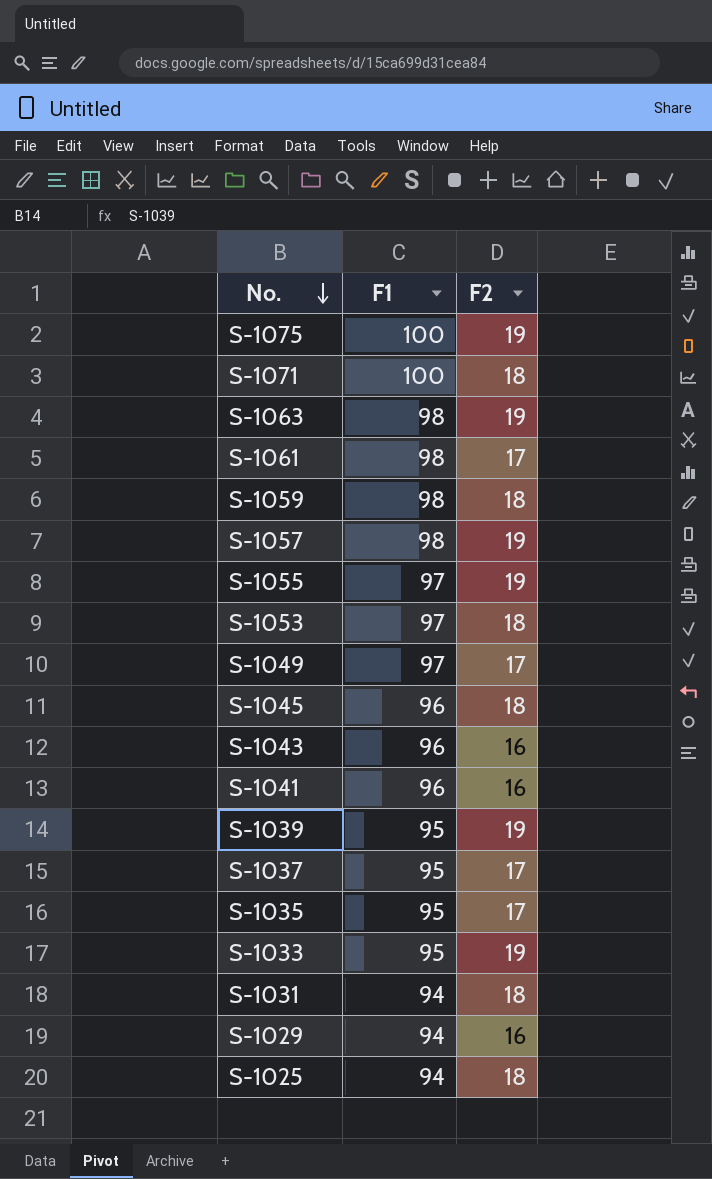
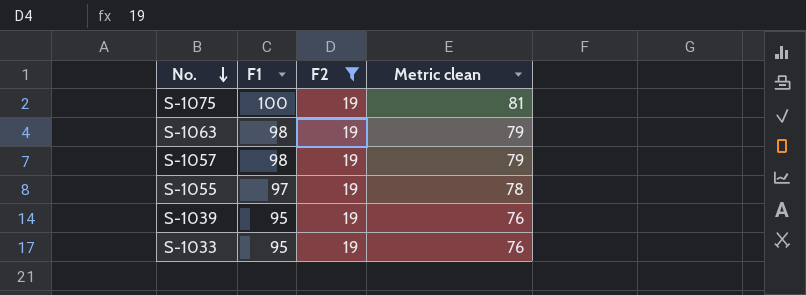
filter: none -> F2 = 19
column Metric clean | formula: none -> [F1] - [F2]

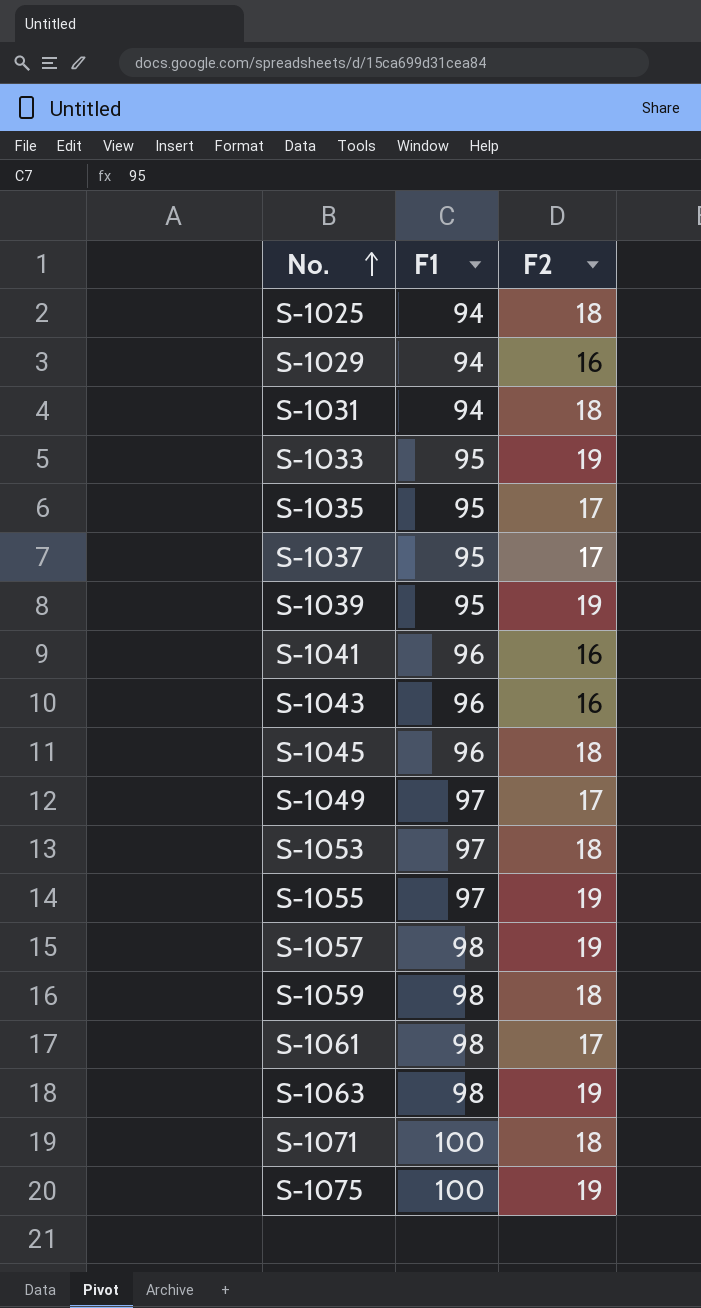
filter: F2 = 19 -> none
row order: No. descending -> No. ascending
column Metric clean | formula: [F1] - [F2] -> none

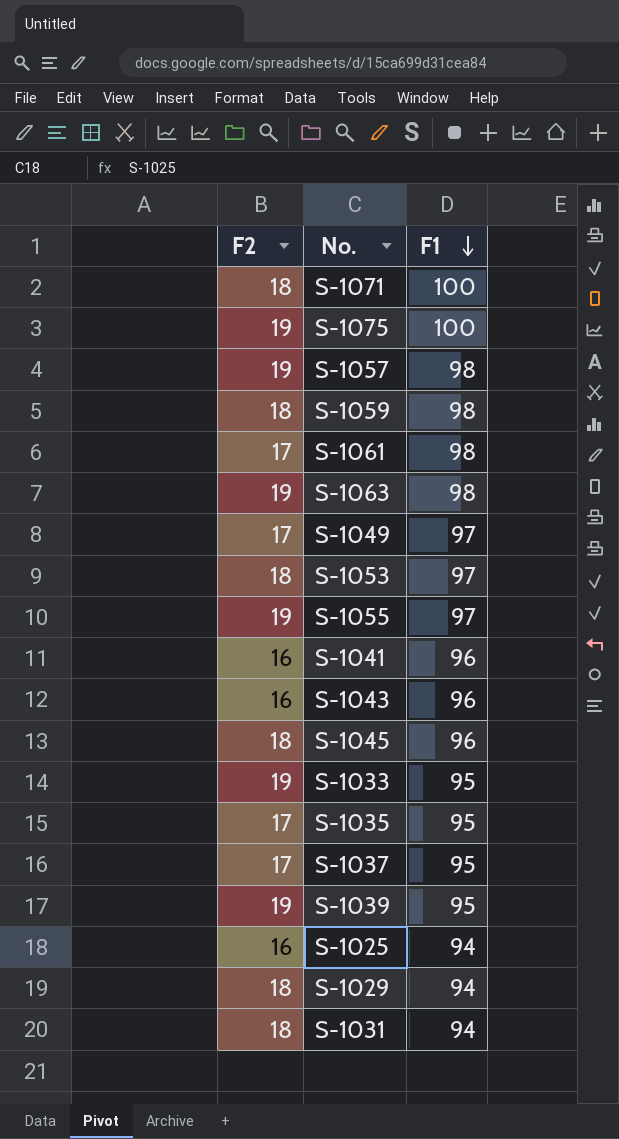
row order: No. ascending -> F1 descending
column F2 | position: 3 -> 1
S-1025 | F2: 18 -> 16
S-1029 | F2: 16 -> 18

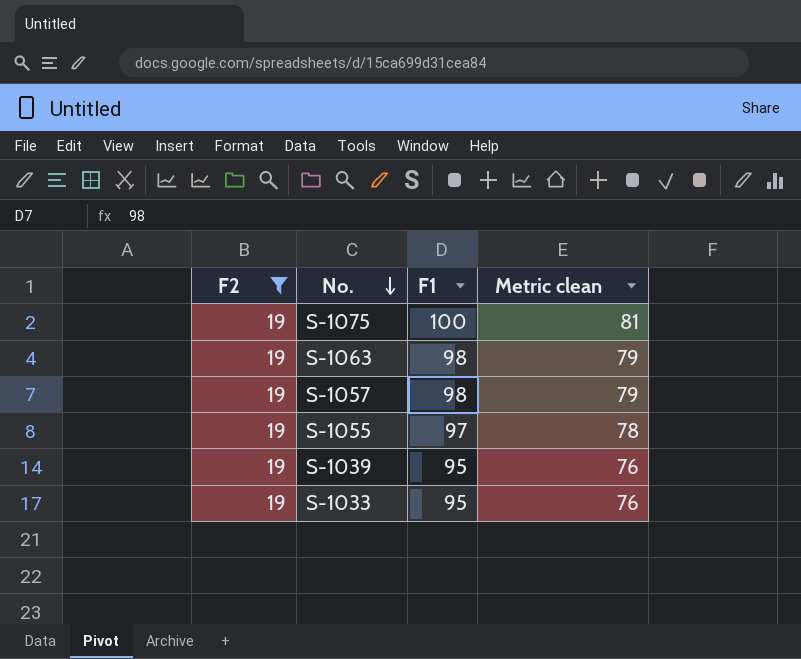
filter: none -> F2 = 19
row order: F1 descending -> No. descending
column Metric clean | formula: none -> [F1] - [F2]

